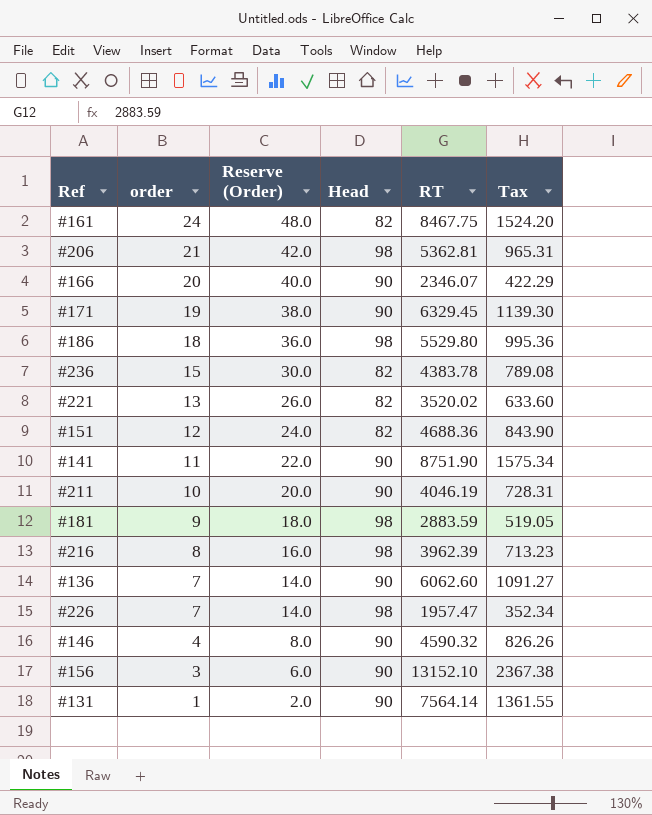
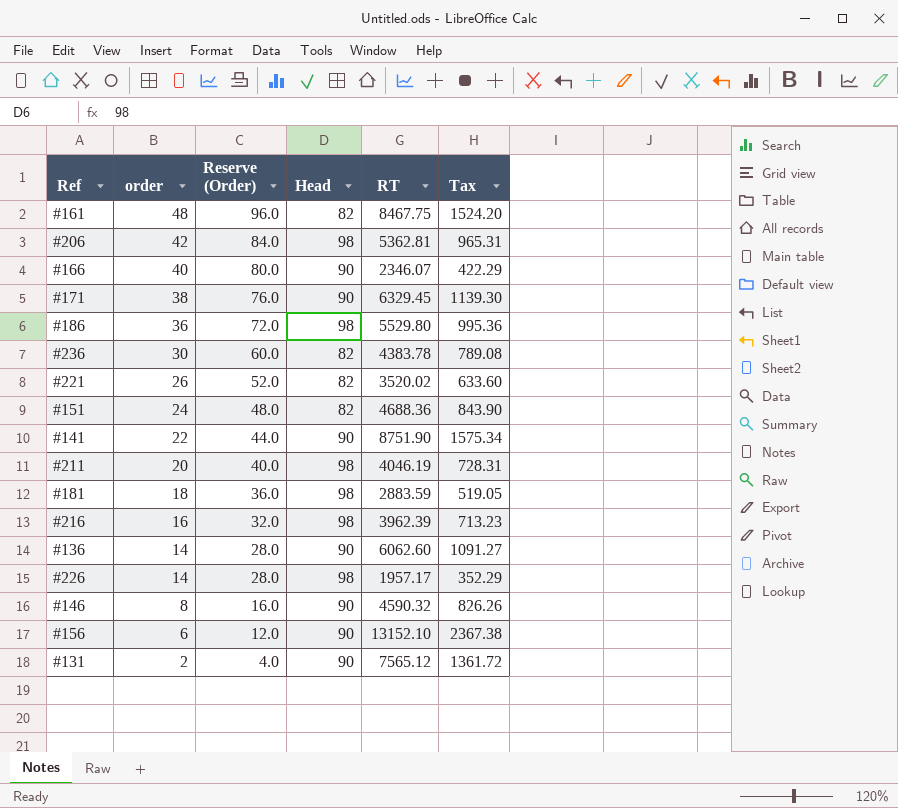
#161 | order: 24 -> 48
#161 | Reserve (Order): 48.0 -> 96.0
#206 | order: 21 -> 42
#206 | Reserve (Order): 42.0 -> 84.0
#166 | order: 20 -> 40
#166 | Reserve (Order): 40.0 -> 80.0
#171 | order: 19 -> 38
#171 | Reserve (Order): 38.0 -> 76.0
#186 | order: 18 -> 36
#186 | Reserve (Order): 36.0 -> 72.0
#236 | order: 15 -> 30
#236 | Reserve (Order): 30.0 -> 60.0
#221 | order: 13 -> 26
#221 | Reserve (Order): 26.0 -> 52.0
#151 | order: 12 -> 24
#151 | Reserve (Order): 24.0 -> 48.0
#141 | order: 11 -> 22
#141 | Reserve (Order): 22.0 -> 44.0
#211 | order: 10 -> 20
#211 | Reserve (Order): 20.0 -> 40.0
#211 | Head: 90 -> 98
#181 | order: 9 -> 18
#181 | Reserve (Order): 18.0 -> 36.0
#216 | order: 8 -> 16
#216 | Reserve (Order): 16.0 -> 32.0
#136 | order: 7 -> 14
#136 | Reserve (Order): 14.0 -> 28.0
#226 | order: 7 -> 14
#226 | Reserve (Order): 14.0 -> 28.0
#226 | RT: 1957.47 -> 1957.17
#226 | Tax: 352.34 -> 352.29
#146 | order: 4 -> 8
#146 | Reserve (Order): 8.0 -> 16.0
#156 | order: 3 -> 6
#156 | Reserve (Order): 6.0 -> 12.0
#131 | order: 1 -> 2
#131 | Reserve (Order): 2.0 -> 4.0
#131 | RT: 7564.14 -> 7565.12
#131 | Tax: 1361.55 -> 1361.72

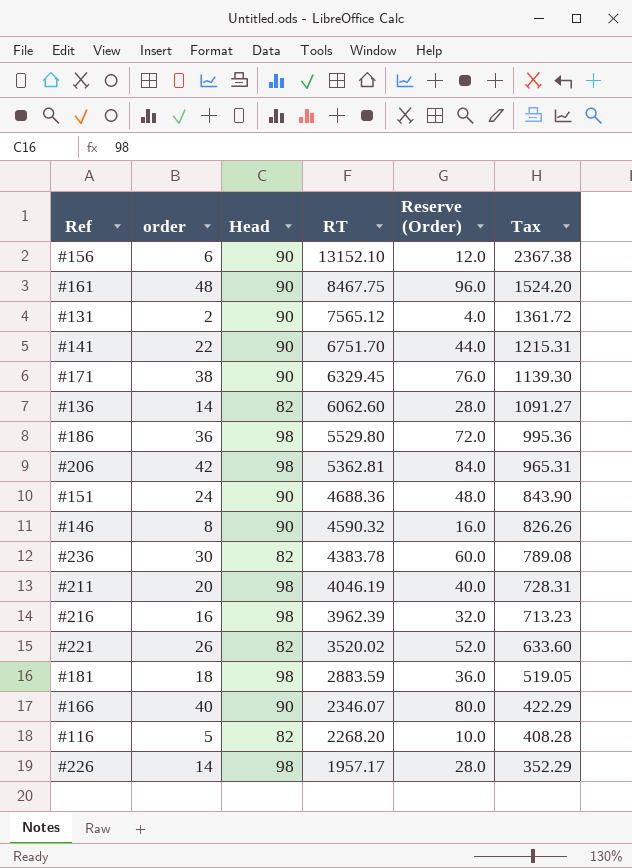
row order: order descending -> RT descending
column Reserve (Order) | position: 3 -> 5
#161 | Head: 82 -> 90
#141 | RT: 8751.90 -> 6751.70
#141 | Tax: 1575.34 -> 1215.31
#136 | Head: 90 -> 82
#151 | Head: 82 -> 90
row #116: none -> 5 | 82 | 2268.20 | 10.0 | 408.28

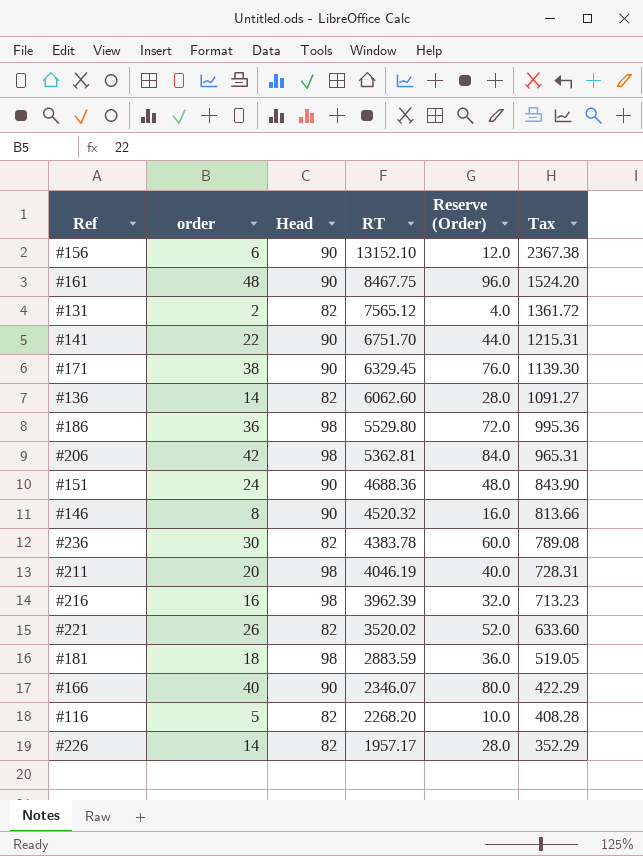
#131 | Head: 90 -> 82
#146 | RT: 4590.32 -> 4520.32
#146 | Tax: 826.26 -> 813.66
#226 | Head: 98 -> 82

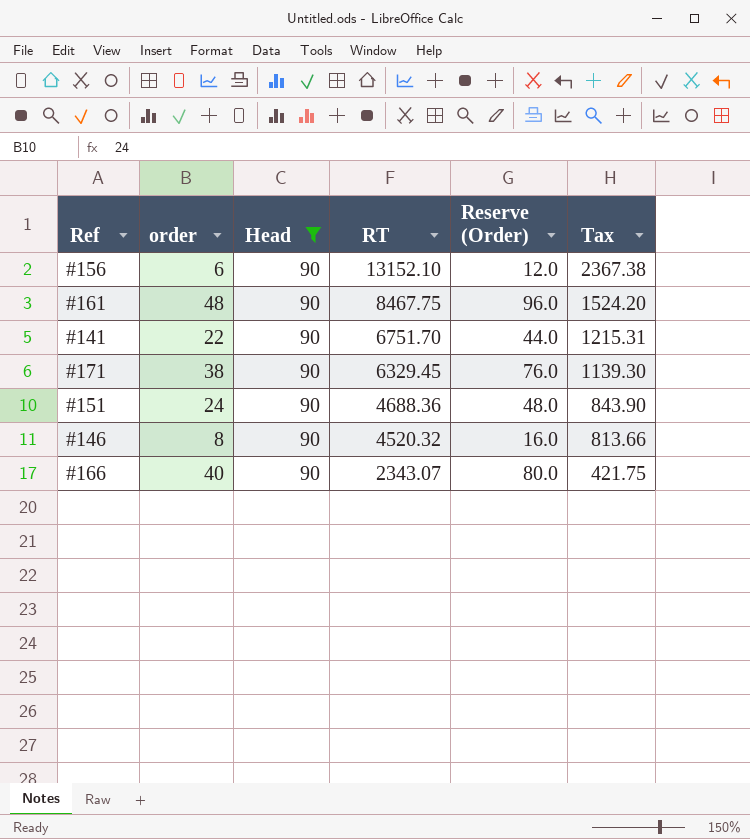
filter: none -> Head = 90
#166 | RT: 2346.07 -> 2343.07
#166 | Tax: 422.29 -> 421.75

